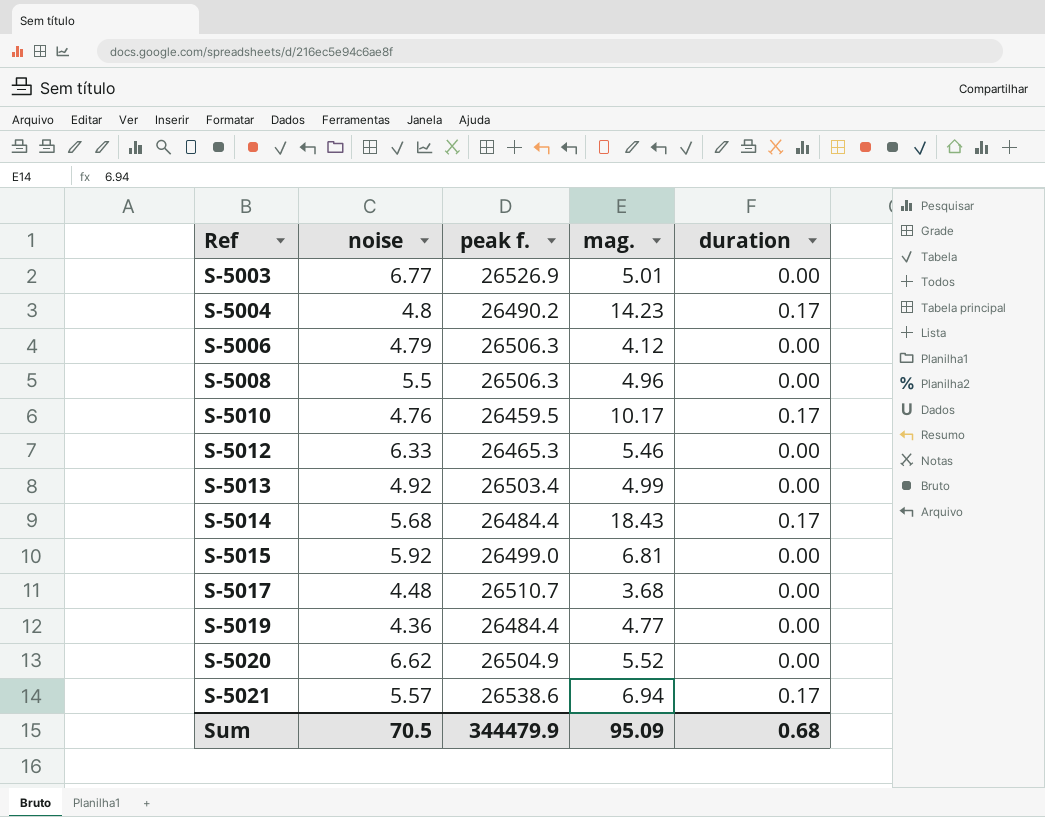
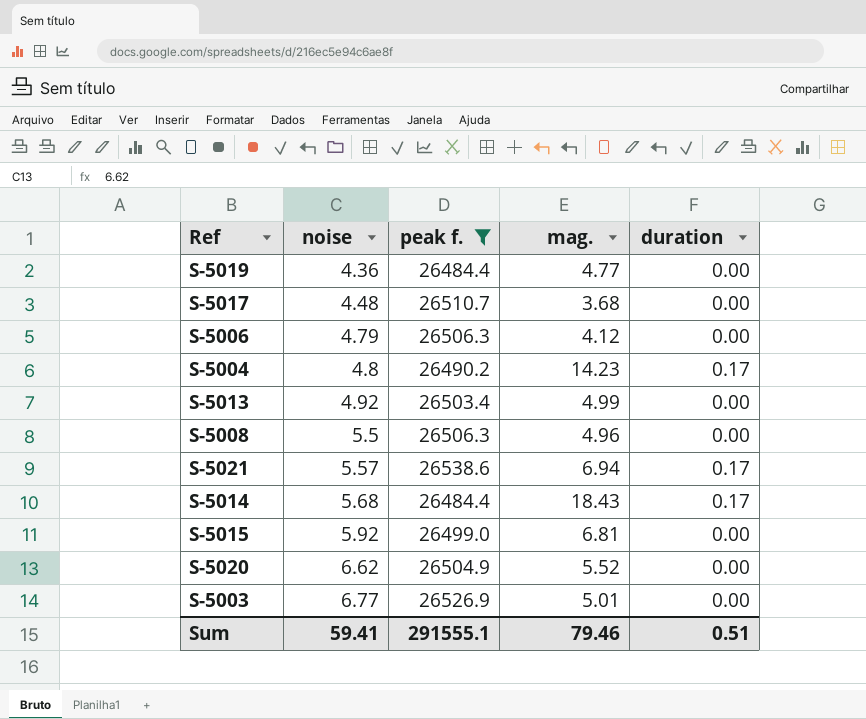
filter: none -> peak f. >= 26484.4
row order: Ref ascending -> noise ascending
Sum | noise: 70.5 -> 59.41
Sum | peak f.: 344479.9 -> 291555.1
Sum | mag.: 95.09 -> 79.46
Sum | duration: 0.68 -> 0.51

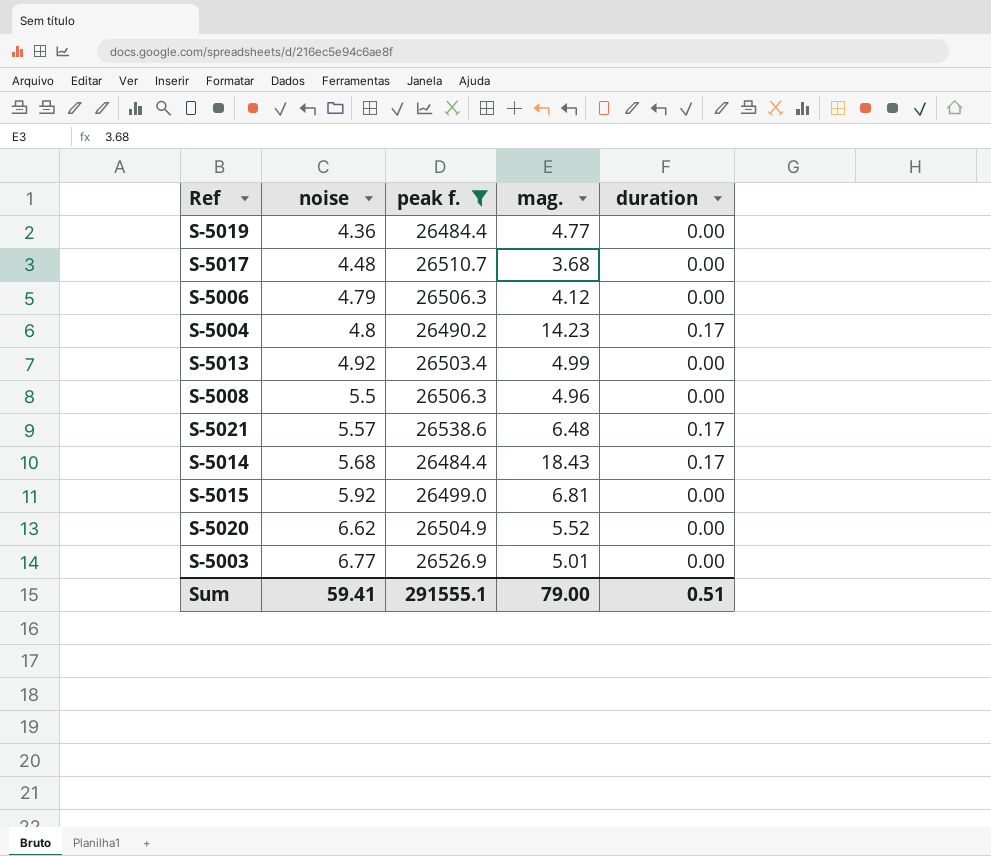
S-5021 | mag.: 6.94 -> 6.48
Sum | mag.: 79.46 -> 79.00

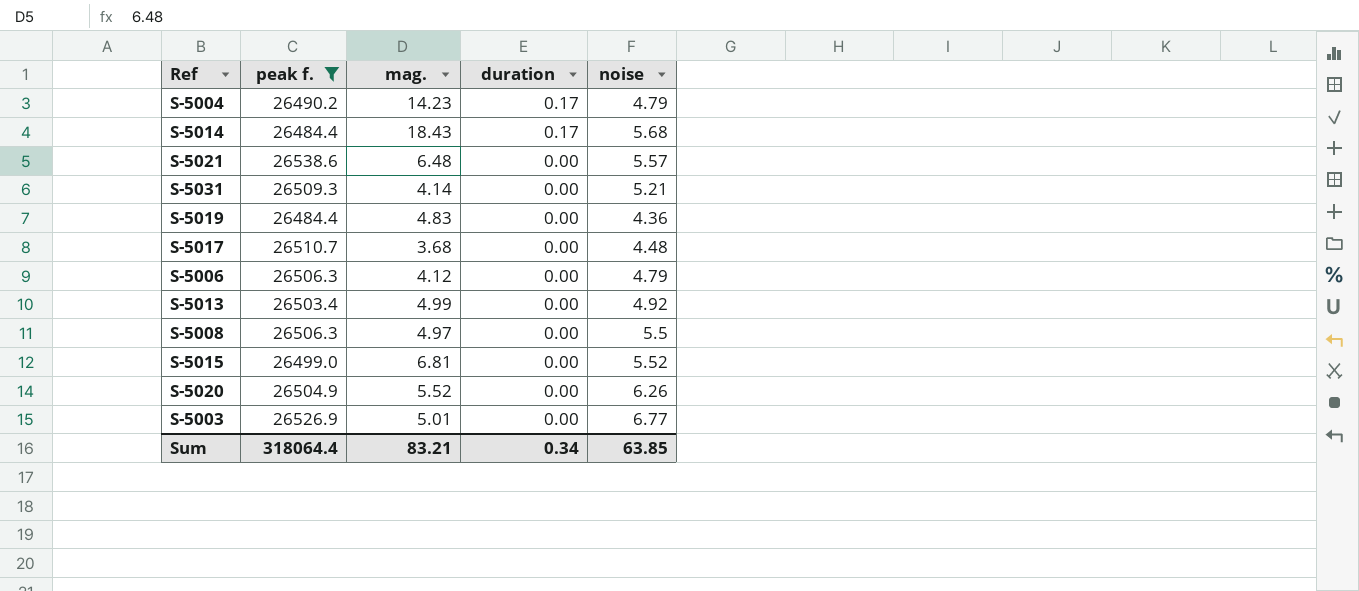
row order: noise ascending -> duration descending
column noise | position: 2 -> 5
S-5004 | noise: 4.8 -> 4.79
S-5021 | duration: 0.17 -> 0.00
row S-5031: none -> 26509.3 | 4.14 | 0.00 | 5.21
S-5019 | mag.: 4.77 -> 4.83
S-5008 | mag.: 4.96 -> 4.97
S-5015 | noise: 5.92 -> 5.52
S-5020 | noise: 6.62 -> 6.26
Sum | peak f.: 291555.1 -> 318064.4
Sum | mag.: 79.00 -> 83.21
Sum | duration: 0.51 -> 0.34
Sum | noise: 59.41 -> 63.85

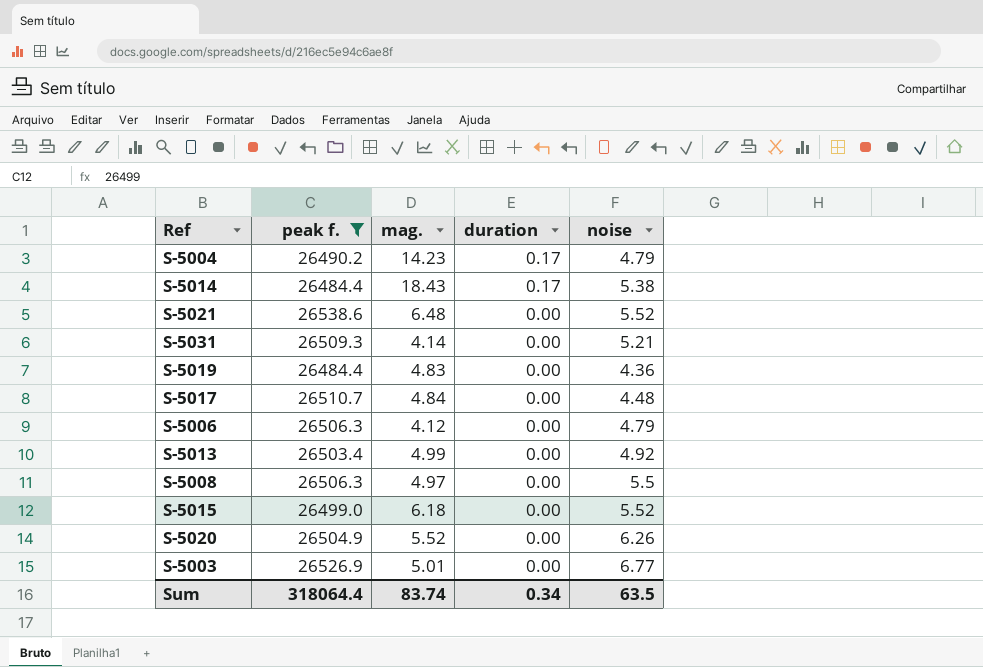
S-5014 | noise: 5.68 -> 5.38
S-5021 | noise: 5.57 -> 5.52
S-5017 | mag.: 3.68 -> 4.84
S-5015 | mag.: 6.81 -> 6.18
Sum | mag.: 83.21 -> 83.74
Sum | noise: 63.85 -> 63.5

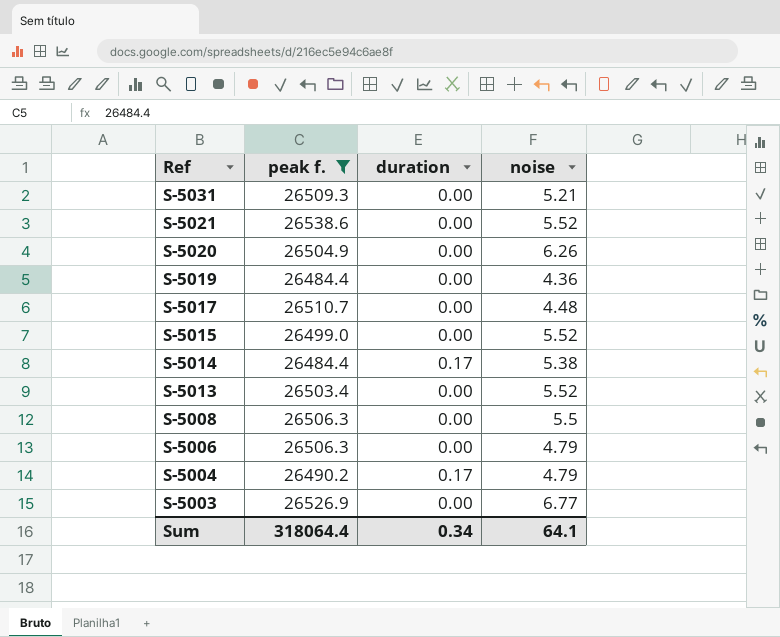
row order: duration descending -> Ref descending
column mag. | position: 3 -> none
S-5013 | noise: 4.92 -> 5.52
Sum | noise: 63.5 -> 64.1

